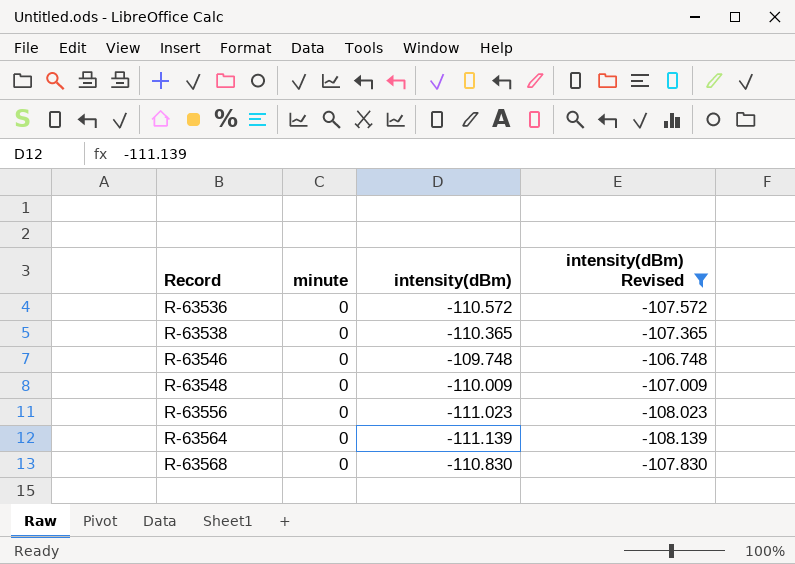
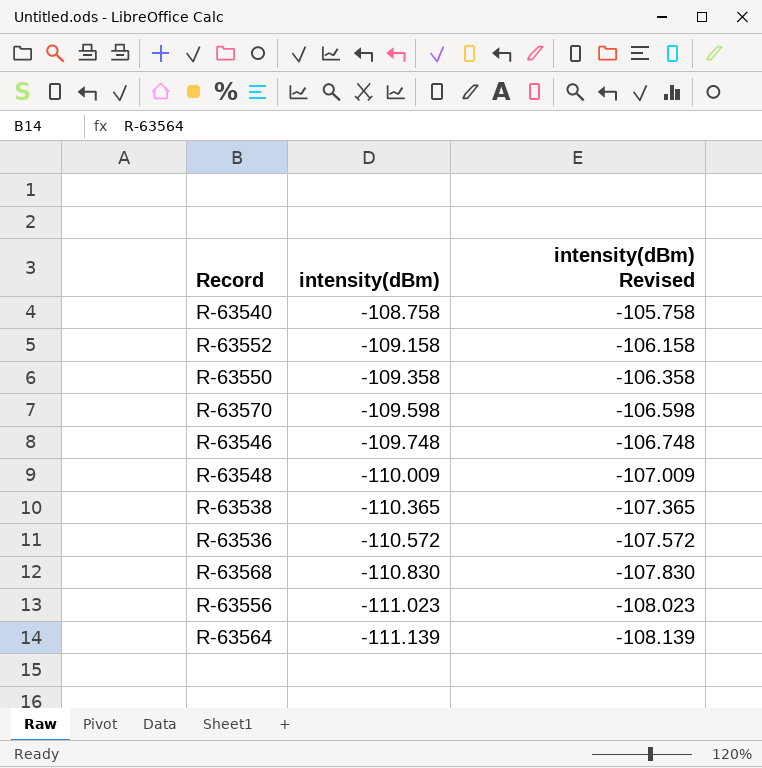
filter: intensity(dBm) Revised <= -106.748 -> none
row order: Record ascending -> intensity(dBm) descending
column minute | position: 2 -> none

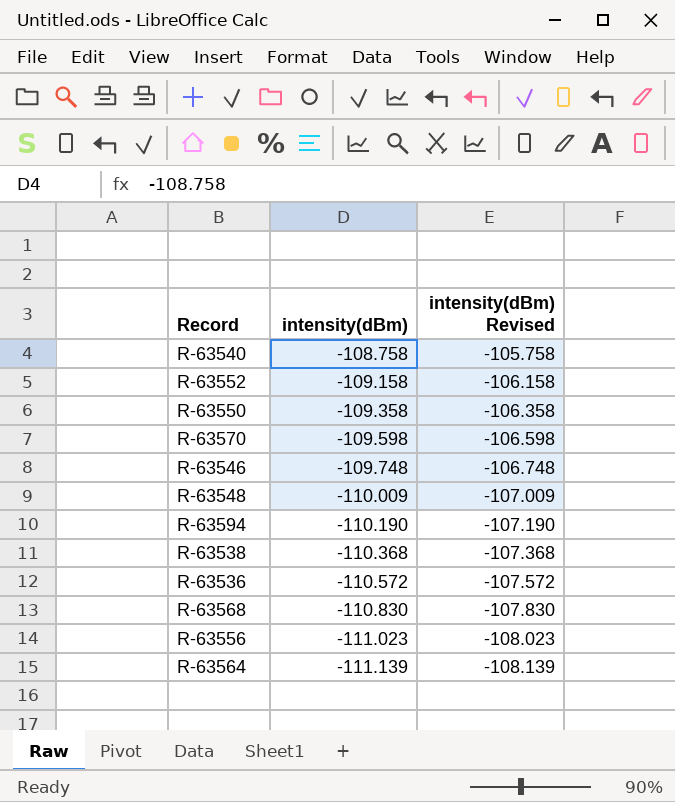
row R-63594: none -> -110.190 | -107.190
R-63538 | intensity(dBm): -110.365 -> -110.368
R-63538 | intensity(dBm) Revised: -107.365 -> -107.368

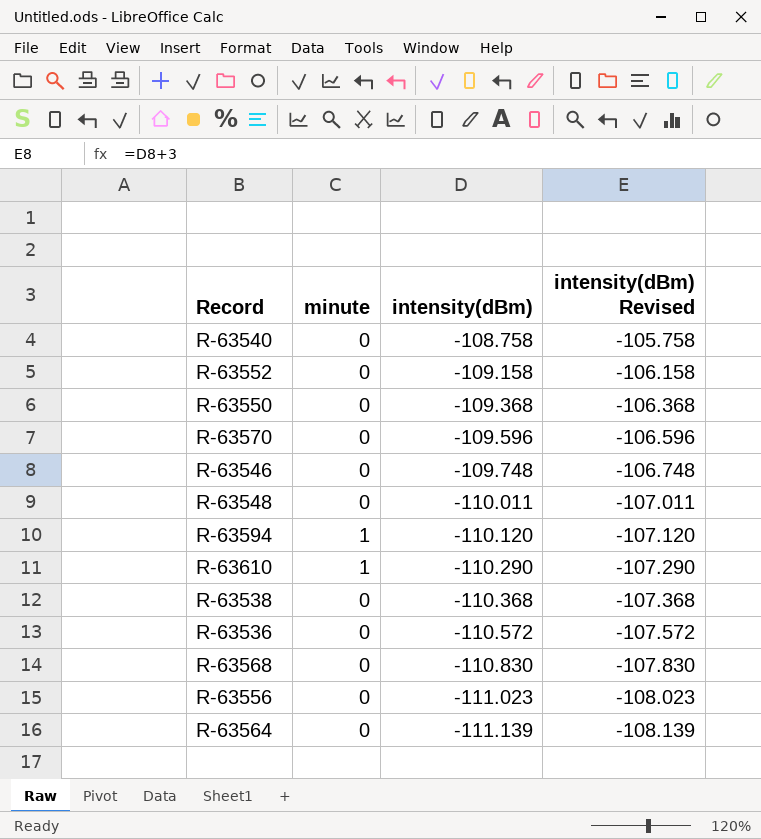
column minute | position: none -> 2
R-63550 | intensity(dBm): -109.358 -> -109.368
R-63550 | intensity(dBm) Revised: -106.358 -> -106.368
R-63570 | intensity(dBm): -109.598 -> -109.596
R-63570 | intensity(dBm) Revised: -106.598 -> -106.596
R-63548 | intensity(dBm): -110.009 -> -110.011
R-63548 | intensity(dBm) Revised: -107.009 -> -107.011
R-63594 | intensity(dBm): -110.190 -> -110.120
R-63594 | intensity(dBm) Revised: -107.190 -> -107.120
row R-63610: none -> 1 | -110.290 | -107.290

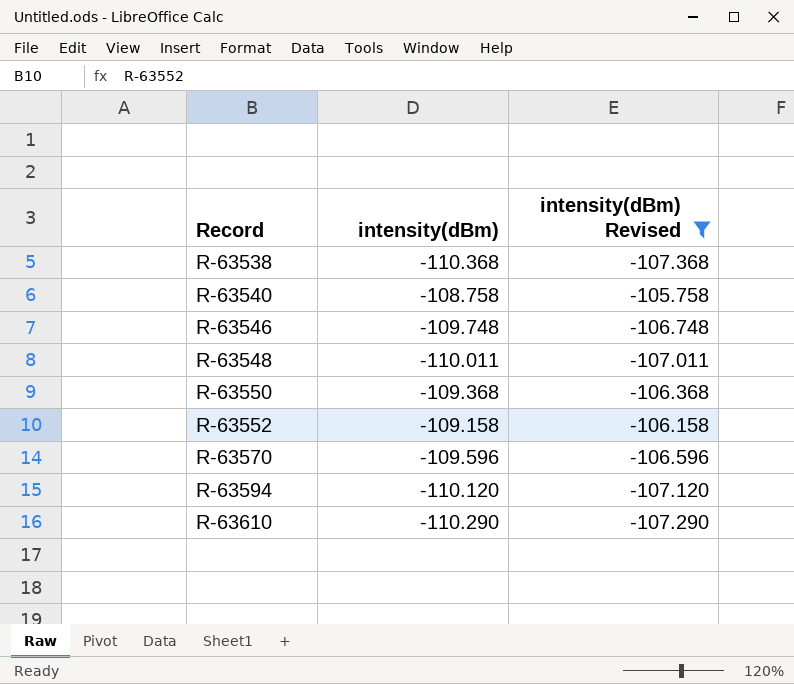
filter: none -> intensity(dBm) Revised >= -107.368
row order: intensity(dBm) descending -> Record ascending
column minute | position: 2 -> none

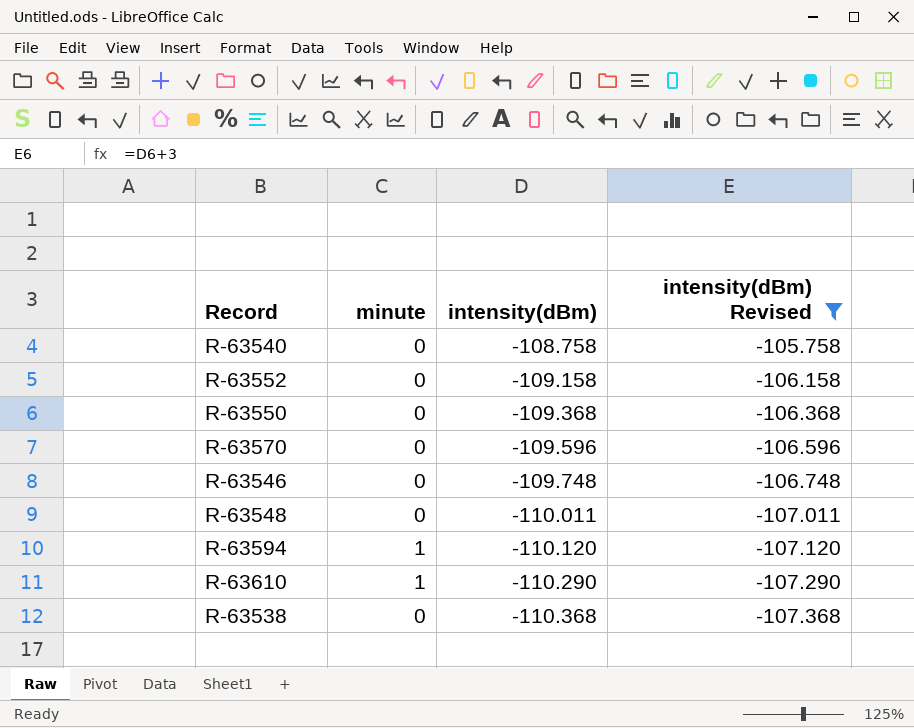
row order: Record ascending -> intensity(dBm) descending
column minute | position: none -> 2

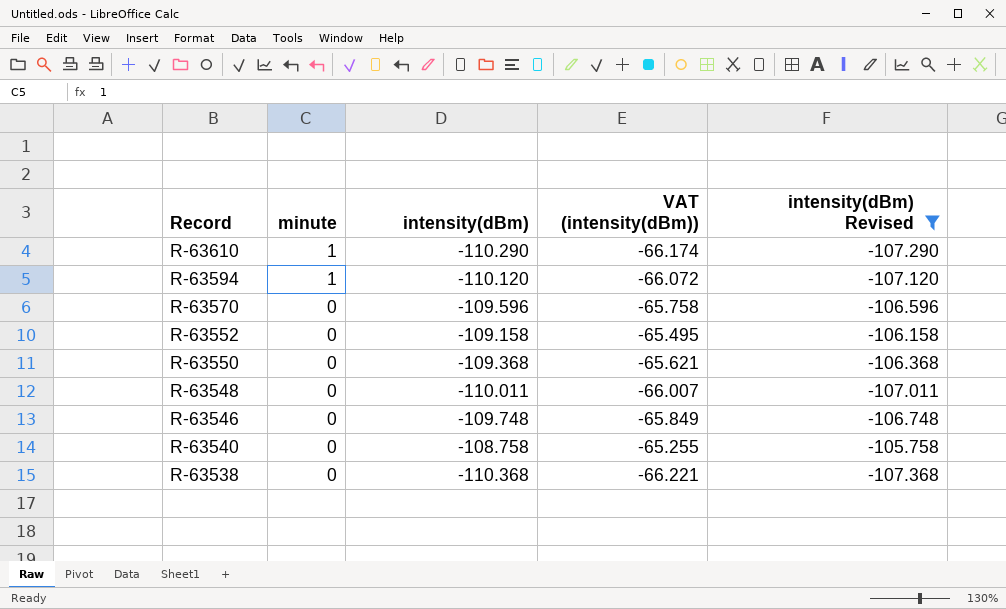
row order: intensity(dBm) descending -> Record descending
column VAT (intensity(dBm)) | formula: none -> [intensity(dBm)] * 0.6

